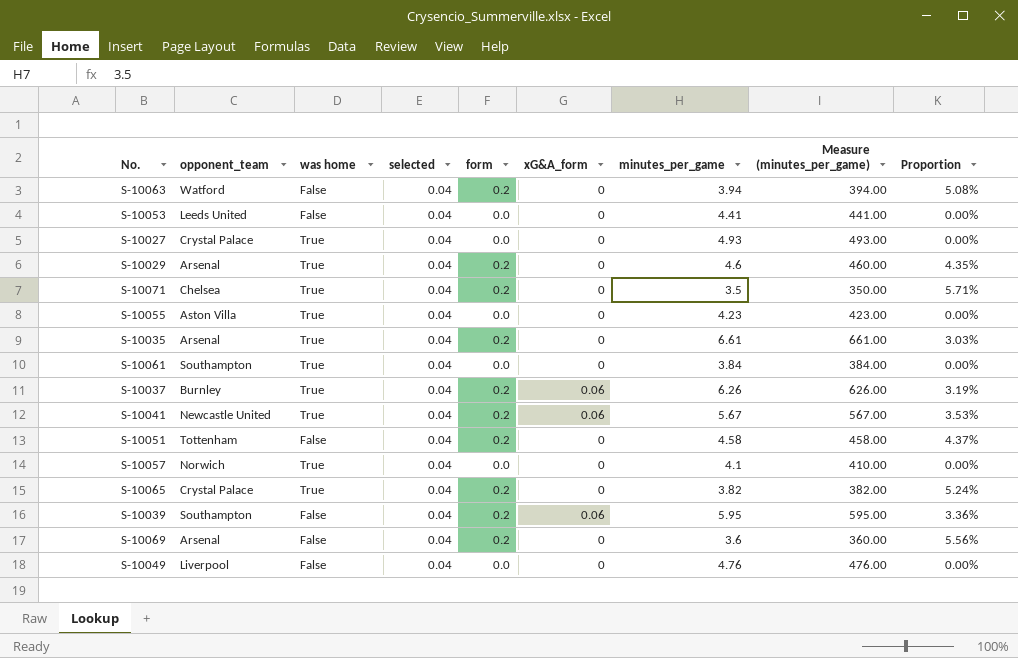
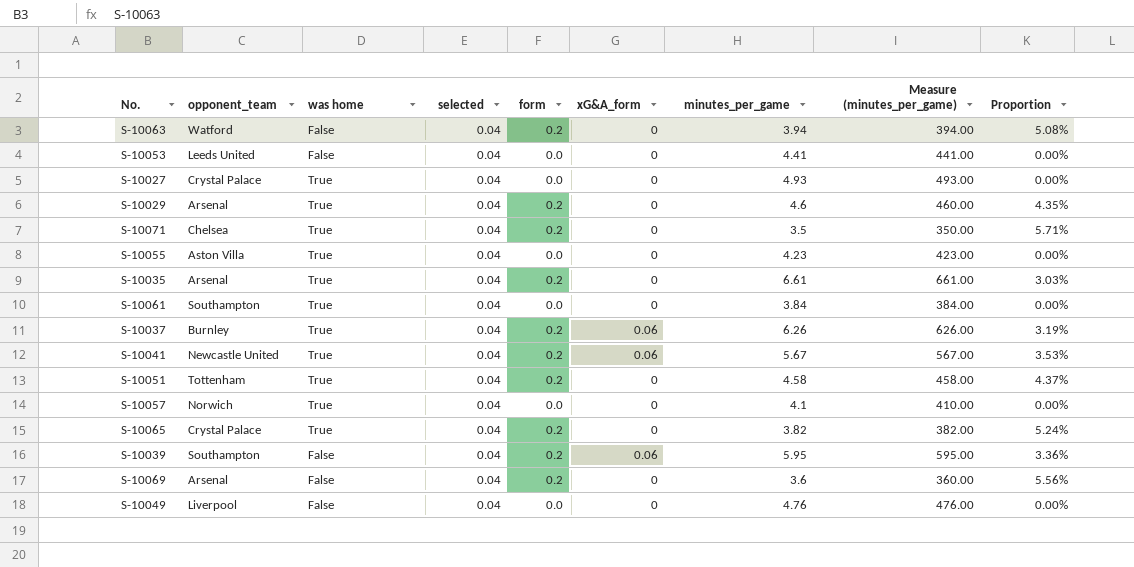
S-10051 | was home: False -> True

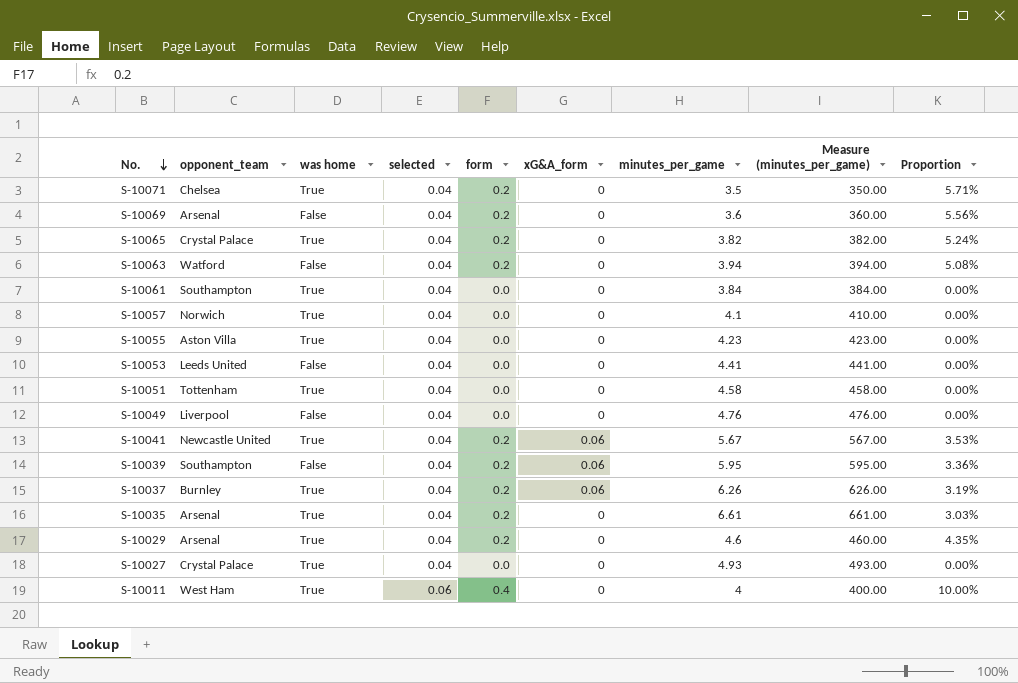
row order: none -> No. descending
S-10051 | form: 0.2 -> 0.0
S-10051 | Proportion: 4.37% -> 0.00%
row S-10011: none -> West Ham | True | 0.06 | 0.4 | 0 | 4 | 400.00 | 10.00%

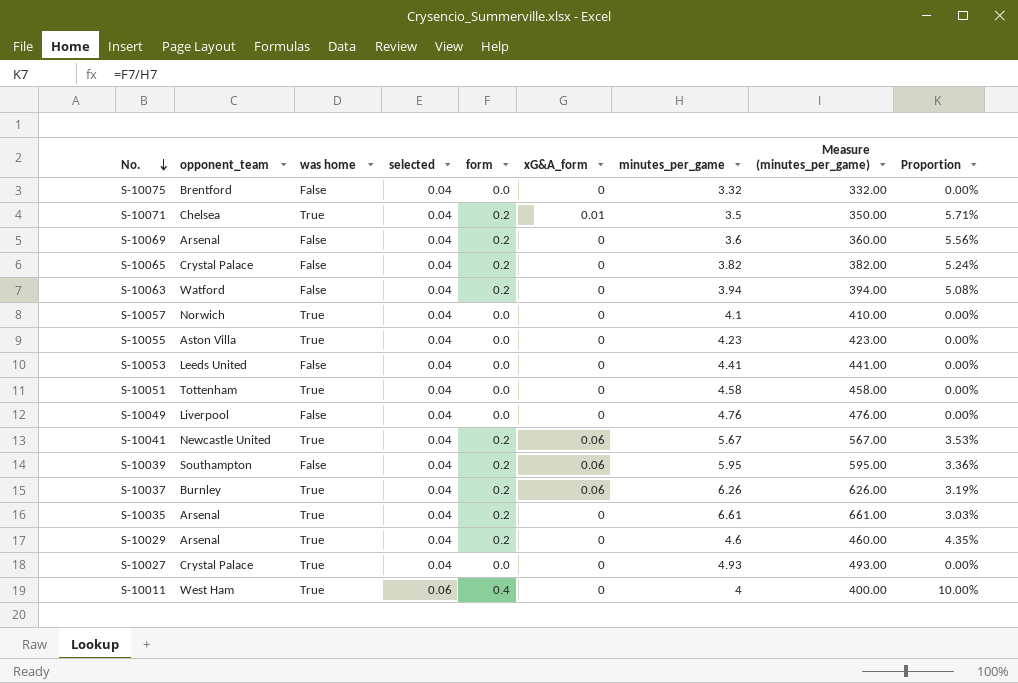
row S-10061: Southampton | True | 0.04 | 0.0 | 0 | 3.84 | 384.00 | 0.00% -> none
row S-10075: none -> Brentford | False | 0.04 | 0.0 | 0 | 3.32 | 332.00 | 0.00%
S-10071 | xG&A_form: 0 -> 0.01
S-10065 | was home: True -> False

